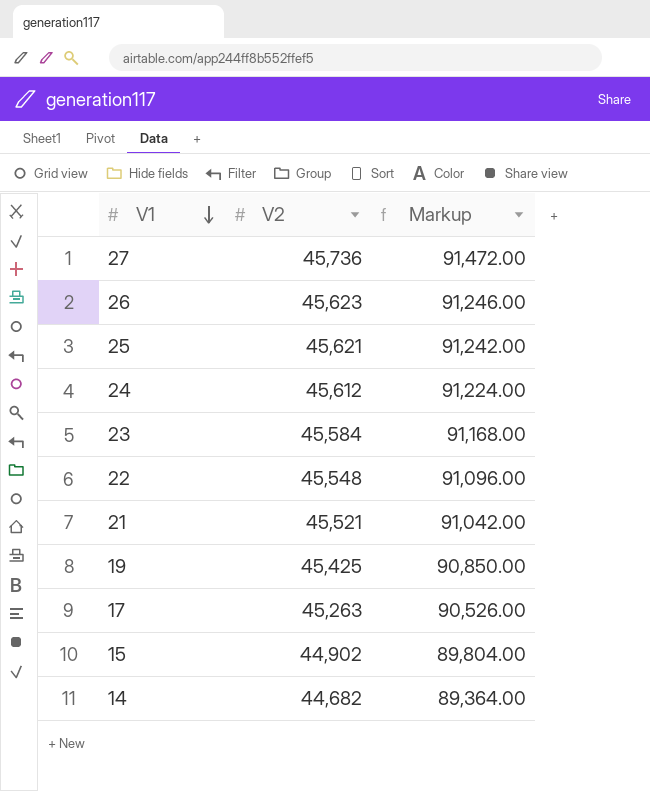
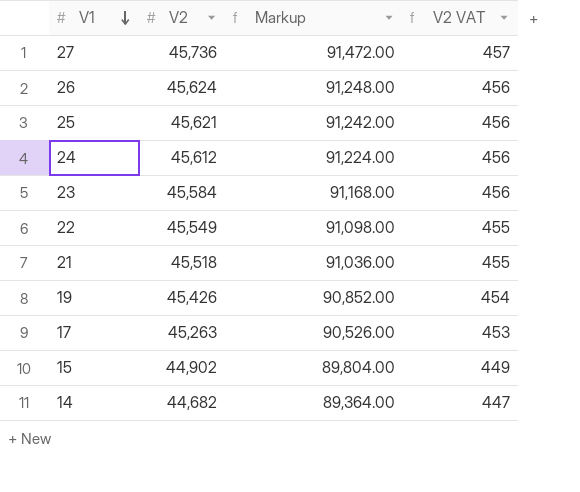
column V2 VAT | formula: none -> [V2] * 0.01
26 | V2: 45,623 -> 45,624
26 | Markup: 91,246.00 -> 91,248.00
22 | V2: 45,548 -> 45,549
22 | Markup: 91,096.00 -> 91,098.00
21 | V2: 45,521 -> 45,518
21 | Markup: 91,042.00 -> 91,036.00
19 | V2: 45,425 -> 45,426
19 | Markup: 90,850.00 -> 90,852.00

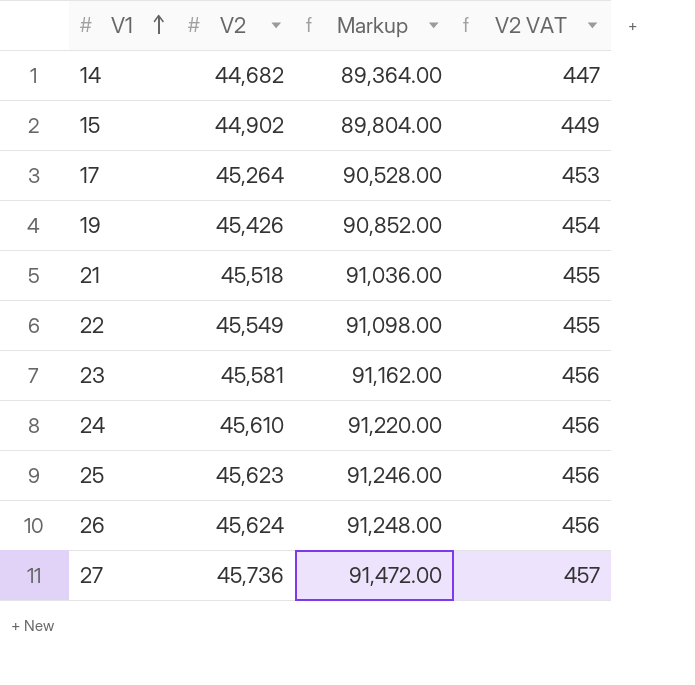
row order: V1 descending -> V1 ascending
17 | V2: 45,263 -> 45,264
17 | Markup: 90,526.00 -> 90,528.00
23 | V2: 45,584 -> 45,581
23 | Markup: 91,168.00 -> 91,162.00
24 | V2: 45,612 -> 45,610
24 | Markup: 91,224.00 -> 91,220.00
25 | V2: 45,621 -> 45,623
25 | Markup: 91,242.00 -> 91,246.00

